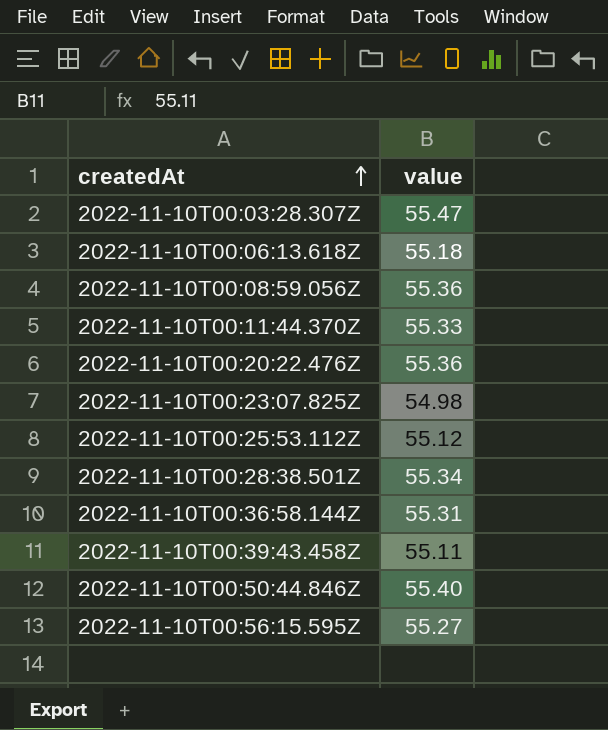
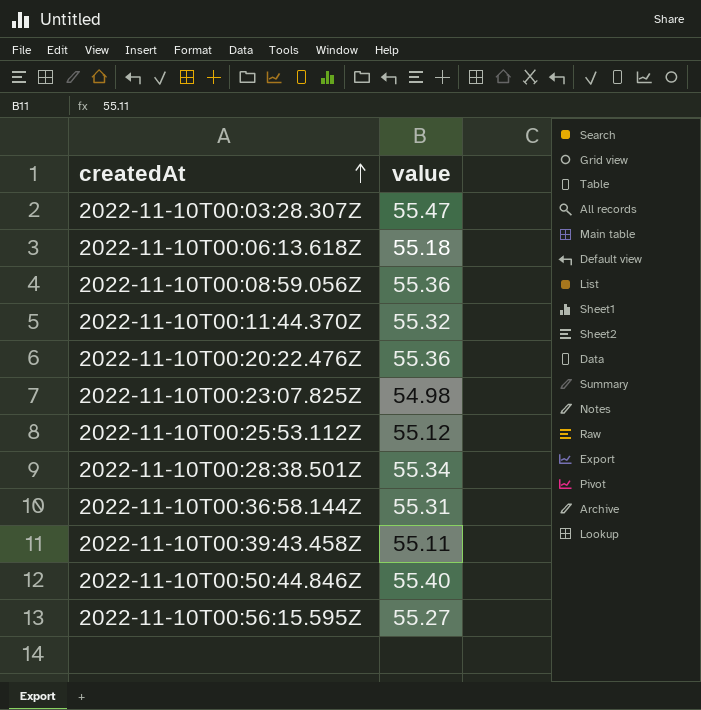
2022-11-10T00:11:44.370Z | value: 55.33 -> 55.32

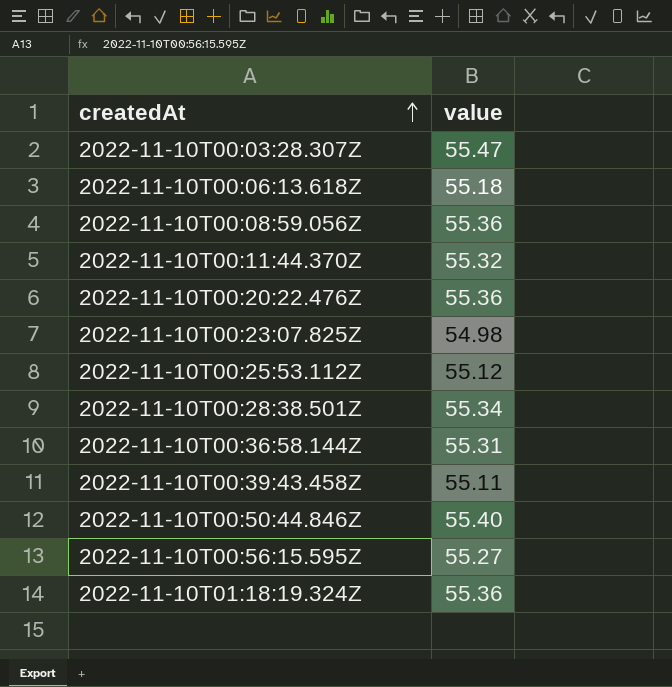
row 2022-11-10T01:18:19.324Z: none -> 55.36

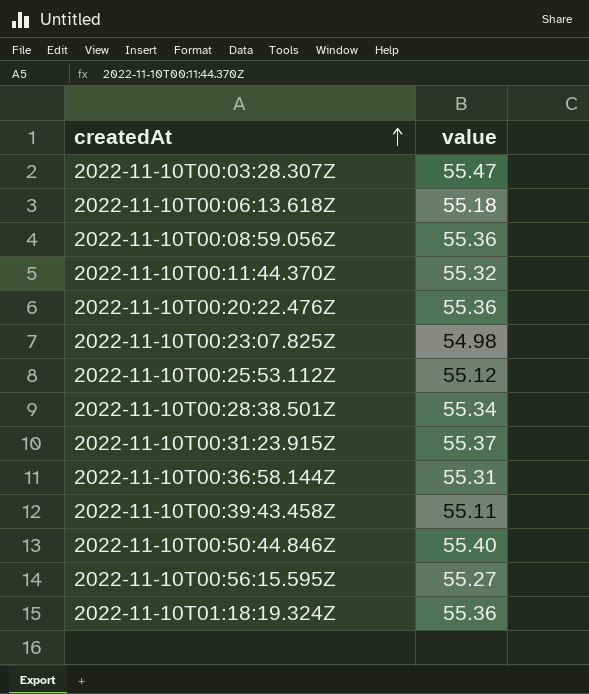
row 2022-11-10T00:31:23.915Z: none -> 55.37

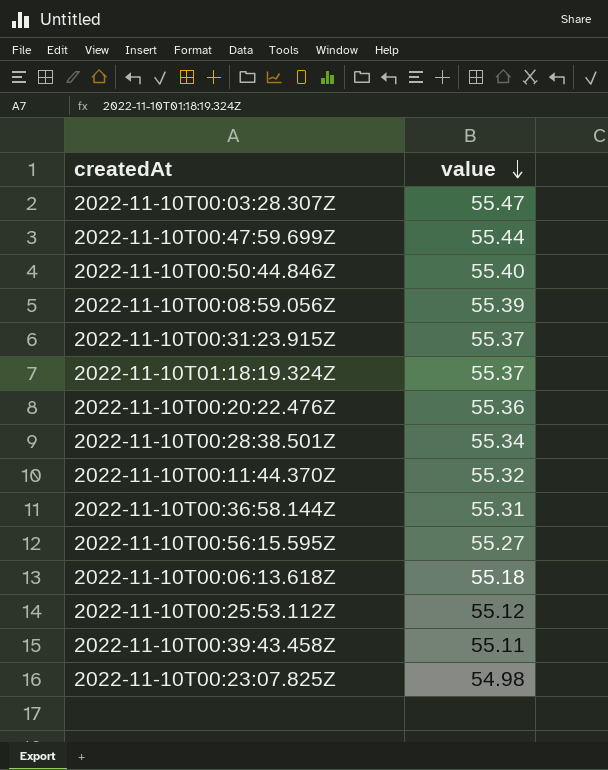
row order: createdAt ascending -> value descending
row 2022-11-10T00:47:59.699Z: none -> 55.44
2022-11-10T00:08:59.056Z | value: 55.36 -> 55.39
2022-11-10T01:18:19.324Z | value: 55.36 -> 55.37

